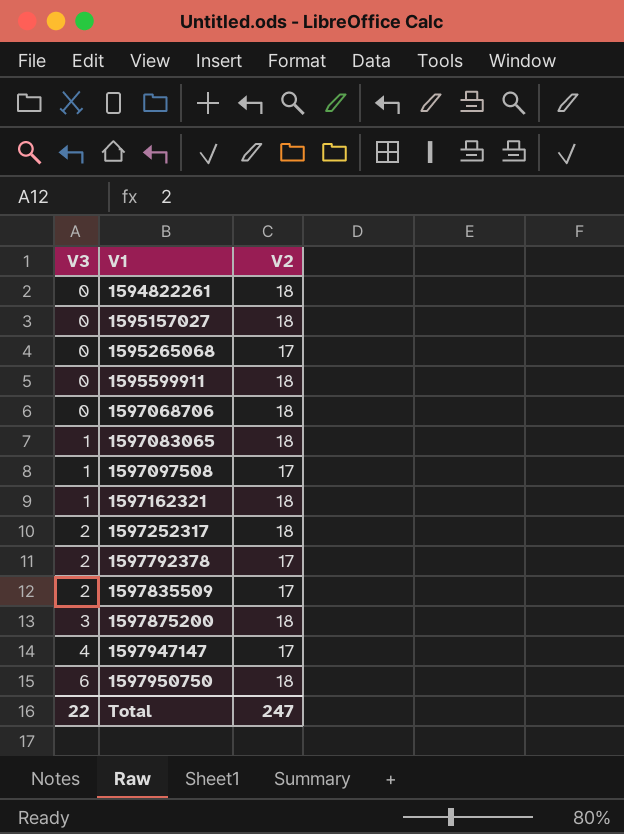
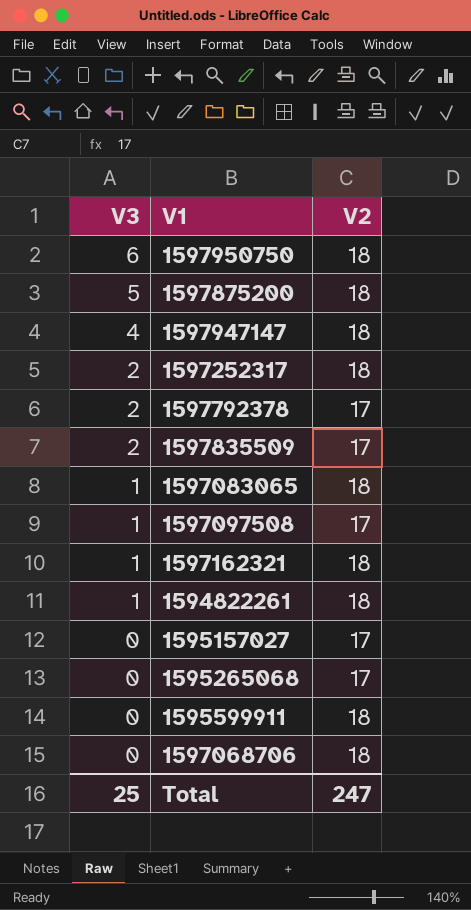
row order: V3 ascending -> V3 descending
1597875200 | V3: 3 -> 5
1597947147 | V2: 17 -> 18
1594822261 | V3: 0 -> 1
1595157027 | V2: 18 -> 17
Total | V3: 22 -> 25

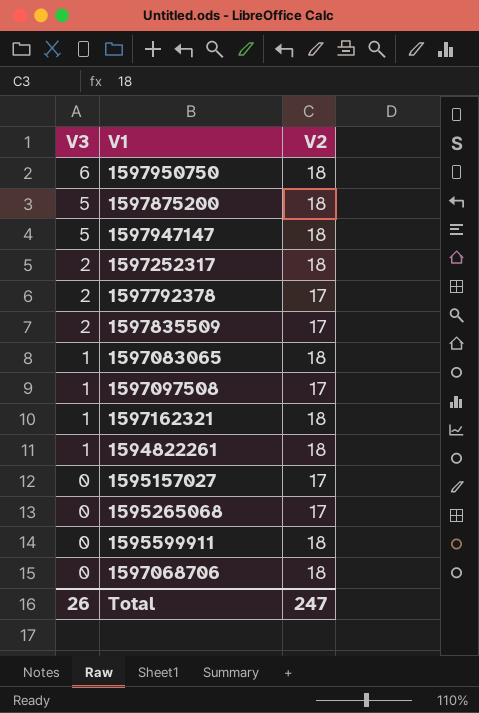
1597947147 | V3: 4 -> 5
Total | V3: 25 -> 26

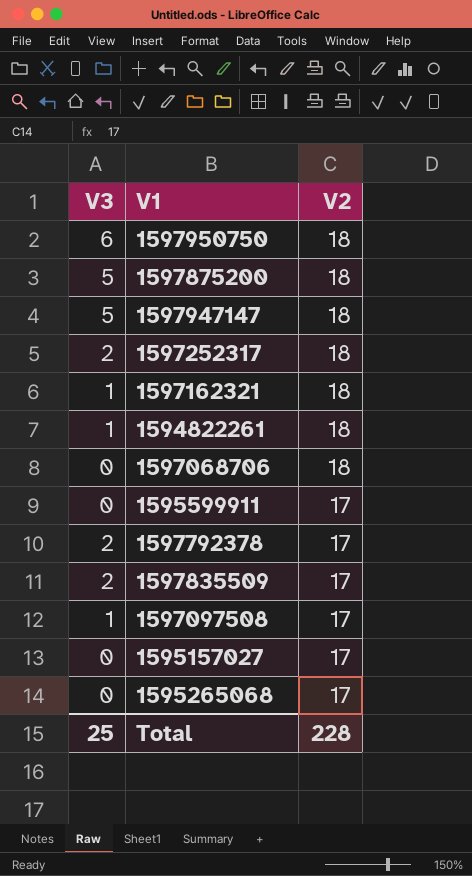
row order: V3 descending -> V2 descending
row 1597083065: 1 | 18 -> none
1595599911 | V2: 18 -> 17
Total | V3: 26 -> 25
Total | V2: 247 -> 228

